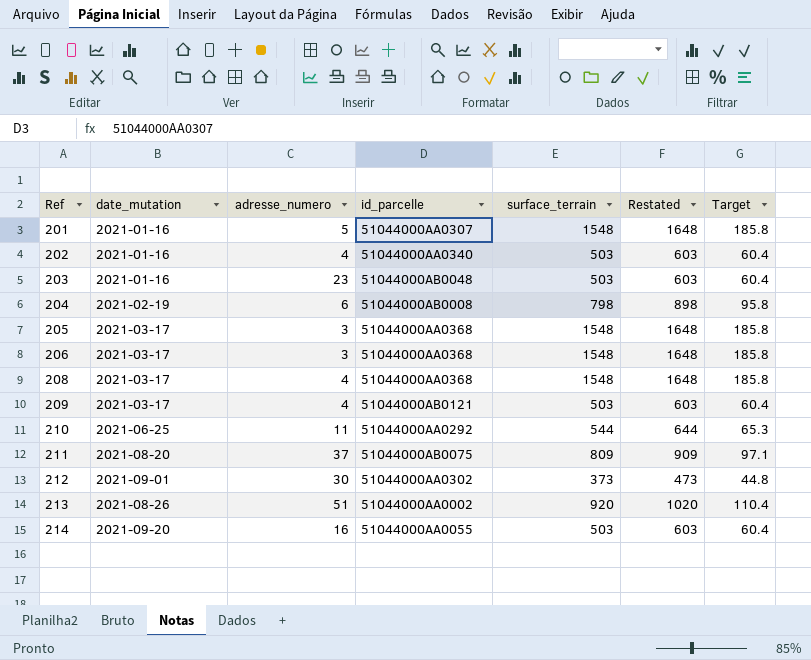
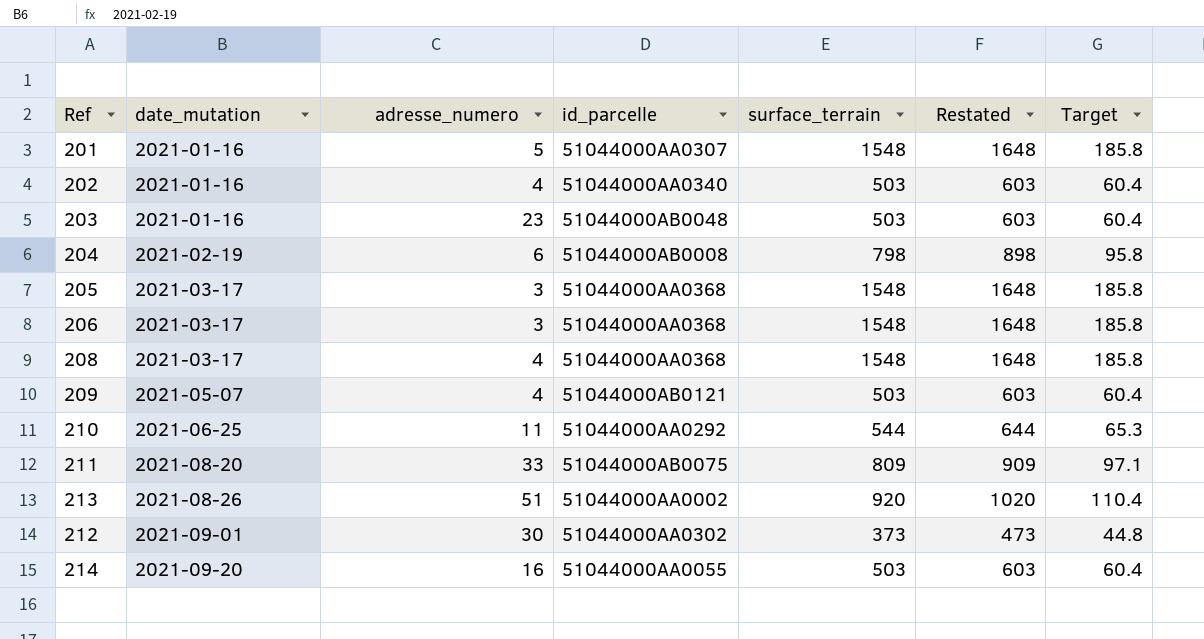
row order: Ref ascending -> date_mutation ascending
209 | date_mutation: 2021-03-17 -> 2021-05-07
211 | adresse_numero: 37 -> 33

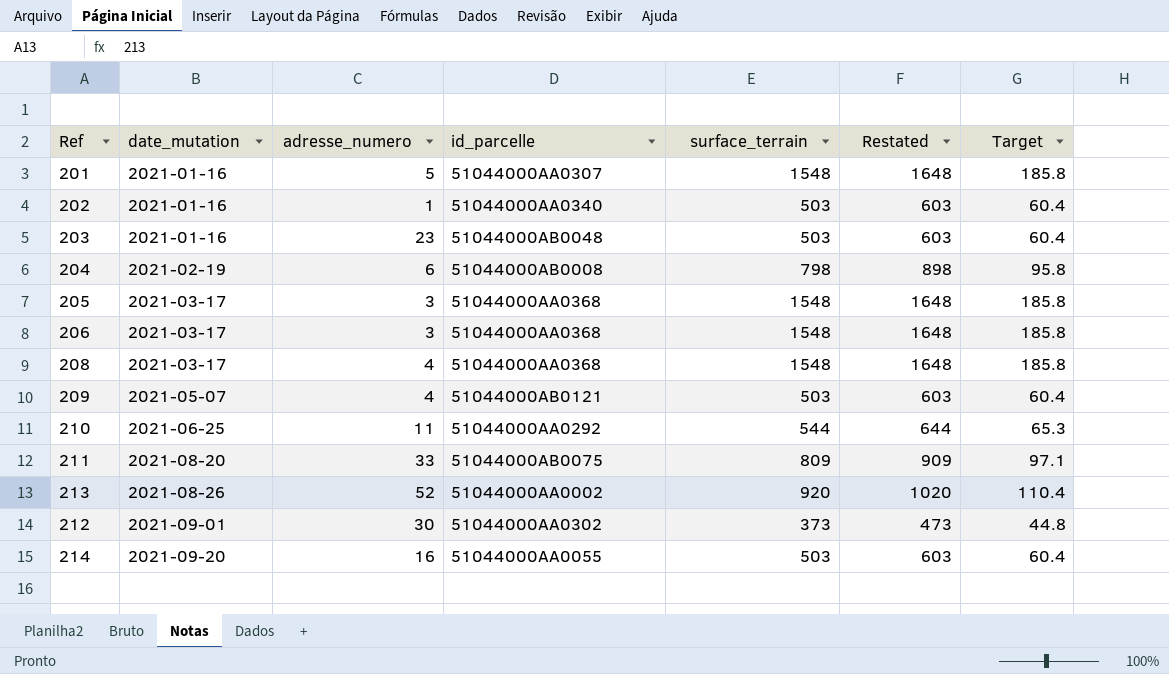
202 | adresse_numero: 4 -> 1
213 | adresse_numero: 51 -> 52

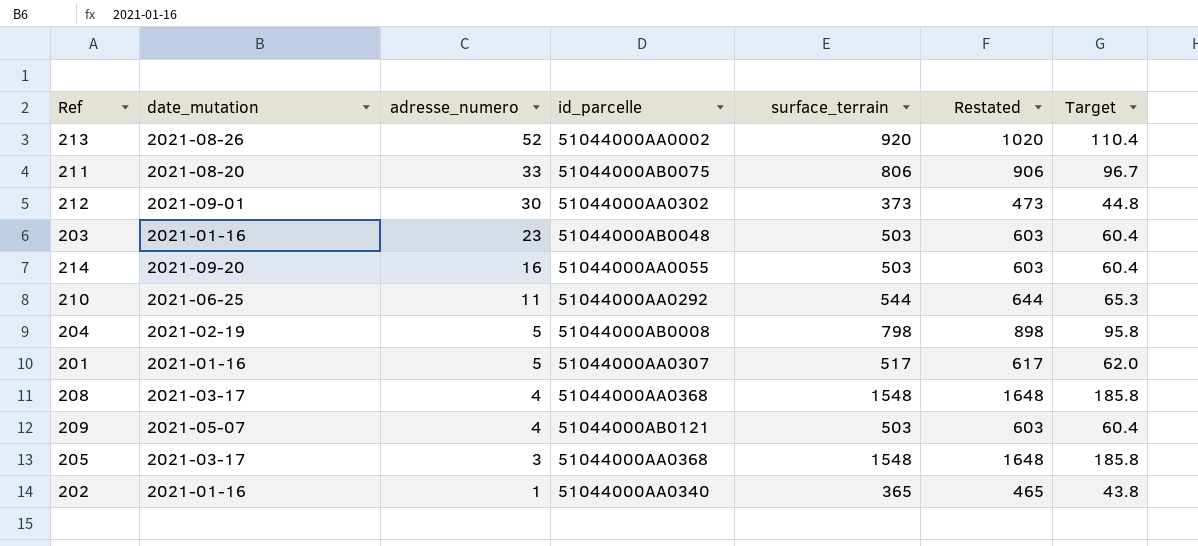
row order: date_mutation ascending -> adresse_numero descending
row 206: 2021-03-17 | 3 | 51044000AA0368 | 1548 | 1648 | 185.8 -> none
211 | surface_terrain: 809 -> 806
211 | Restated: 909 -> 906
211 | Target: 97.1 -> 96.7
204 | adresse_numero: 6 -> 5
201 | surface_terrain: 1548 -> 517
201 | Restated: 1648 -> 617
201 | Target: 185.8 -> 62.0
202 | surface_terrain: 503 -> 365
202 | Restated: 603 -> 465
202 | Target: 60.4 -> 43.8

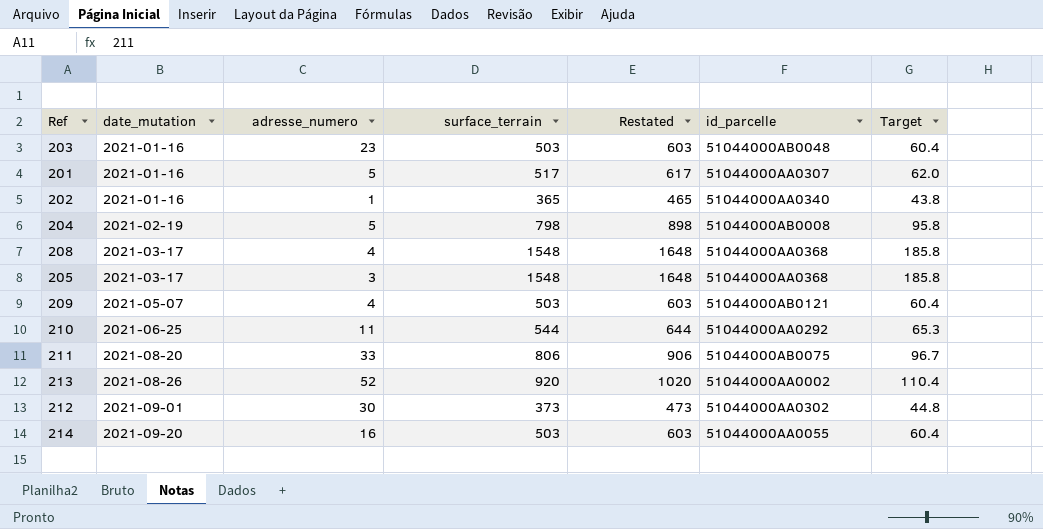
row order: adresse_numero descending -> date_mutation ascending
column id_parcelle | position: 4 -> 6

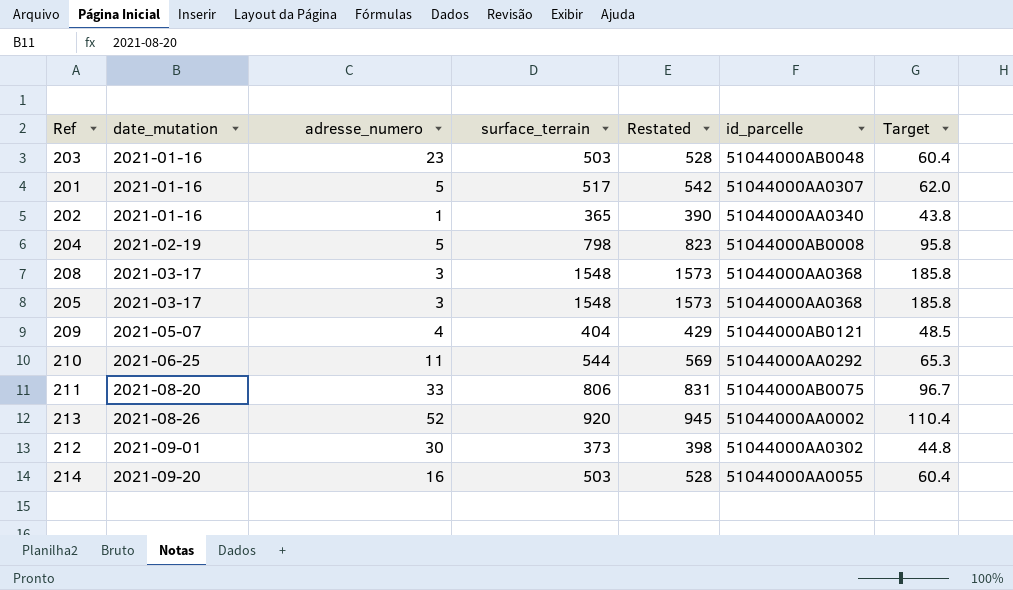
column Restated | formula: [surface_terrain] + 100 -> [surface_terrain] + 25
208 | adresse_numero: 4 -> 3
209 | surface_terrain: 503 -> 404
209 | Target: 60.4 -> 48.5

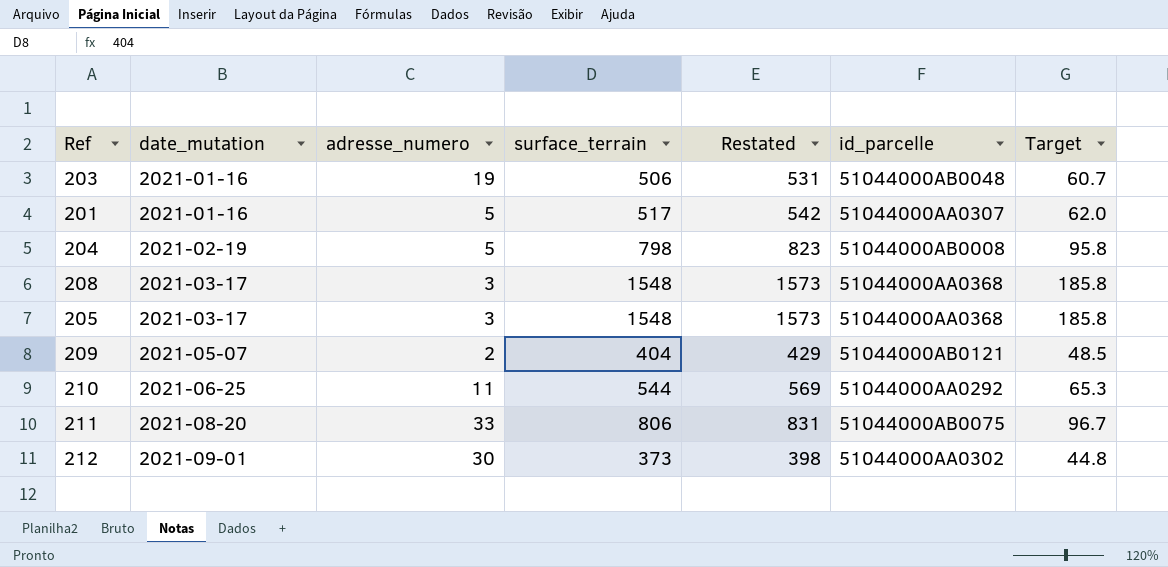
row 202: 2021-01-16 | 1 | 365 | 390 | 51044000AA0340 | 43.8 -> none
row 213: 2021-08-26 | 52 | 920 | 945 | 51044000AA0002 | 110.4 -> none
row 214: 2021-09-20 | 16 | 503 | 528 | 51044000AA0055 | 60.4 -> none
203 | adresse_numero: 23 -> 19
203 | surface_terrain: 503 -> 506
203 | Restated: 528 -> 531
203 | Target: 60.4 -> 60.7
209 | adresse_numero: 4 -> 2

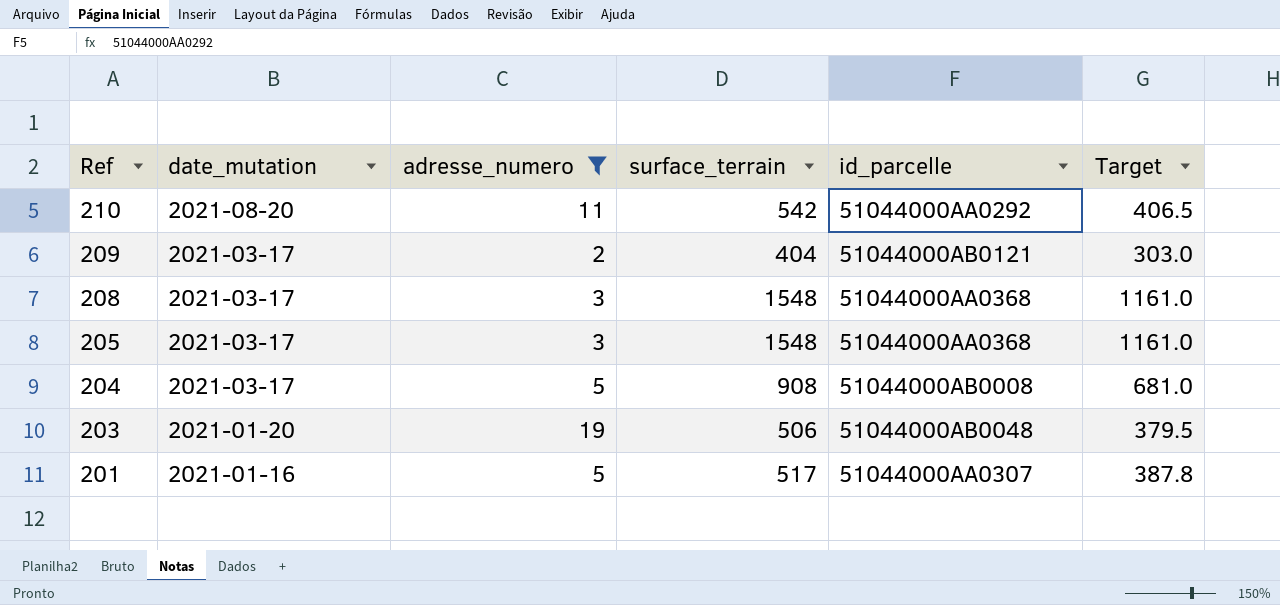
filter: none -> adresse_numero <= 19
row order: date_mutation ascending -> Ref descending
column Restated | formula: [surface_terrain] + 25 -> none
column Target | formula: [surface_terrain] * 0.12 -> [surface_terrain] * 0.75
210 | date_mutation: 2021-06-25 -> 2021-08-20
210 | surface_terrain: 544 -> 542
209 | date_mutation: 2021-05-07 -> 2021-03-17
204 | date_mutation: 2021-02-19 -> 2021-03-17
204 | surface_terrain: 798 -> 908
203 | date_mutation: 2021-01-16 -> 2021-01-20

